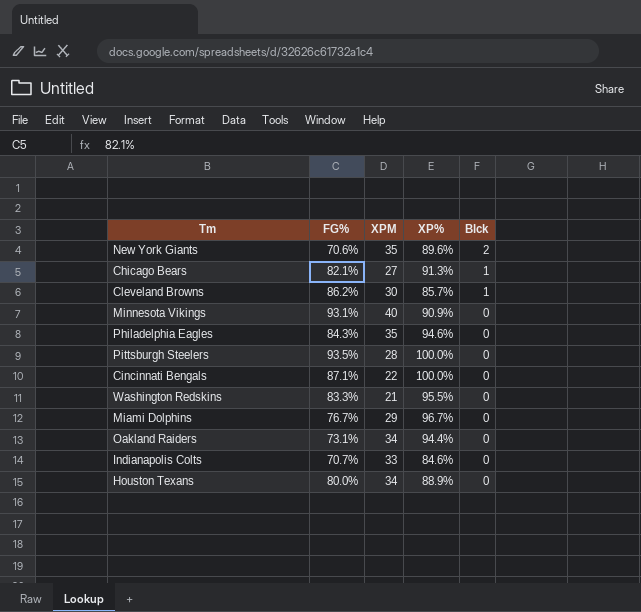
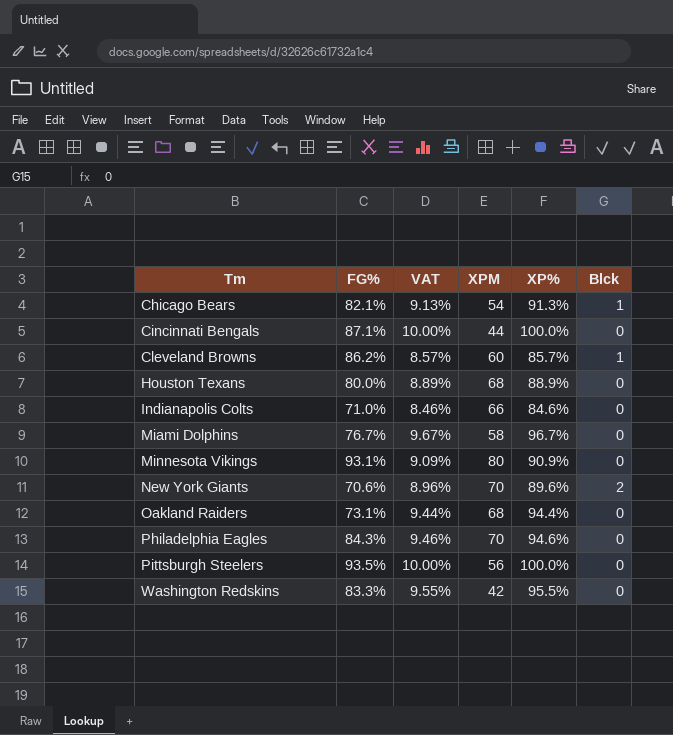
row order: Blck descending -> Tm ascending
column VAT | formula: none -> [XP%] * 0.1
Chicago Bears | XPM: 27 -> 54
Cincinnati Bengals | XPM: 22 -> 44
Cleveland Browns | XPM: 30 -> 60
Houston Texans | XPM: 34 -> 68
Indianapolis Colts | FG%: 70.7% -> 71.0%
Indianapolis Colts | XPM: 33 -> 66
Miami Dolphins | XPM: 29 -> 58
Minnesota Vikings | XPM: 40 -> 80
New York Giants | XPM: 35 -> 70
Oakland Raiders | XPM: 34 -> 68
Philadelphia Eagles | XPM: 35 -> 70
Pittsburgh Steelers | XPM: 28 -> 56
Washington Redskins | XPM: 21 -> 42

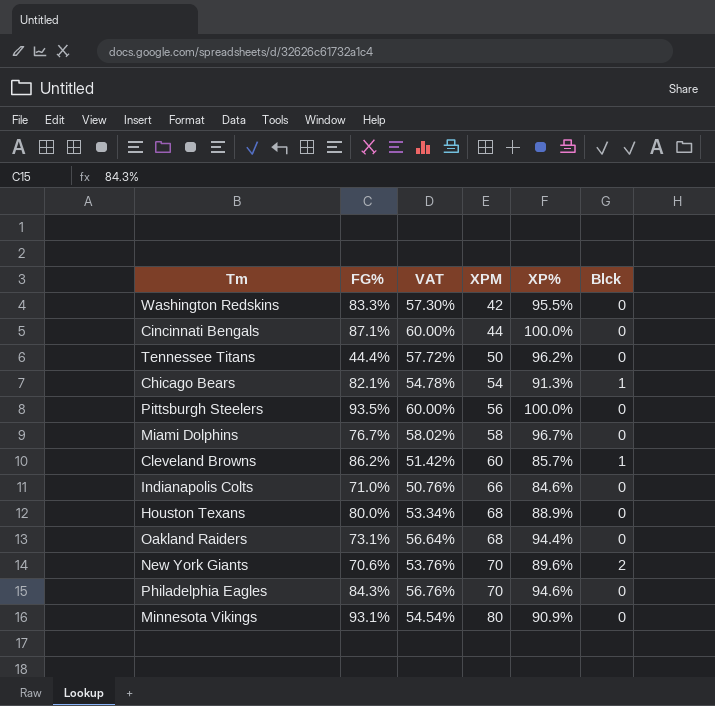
row order: Tm ascending -> XPM ascending
column VAT | formula: [XP%] * 0.1 -> [XP%] * 0.6
row Tennessee Titans: none -> 44.4% | 57.72% | 50 | 96.2% | 0

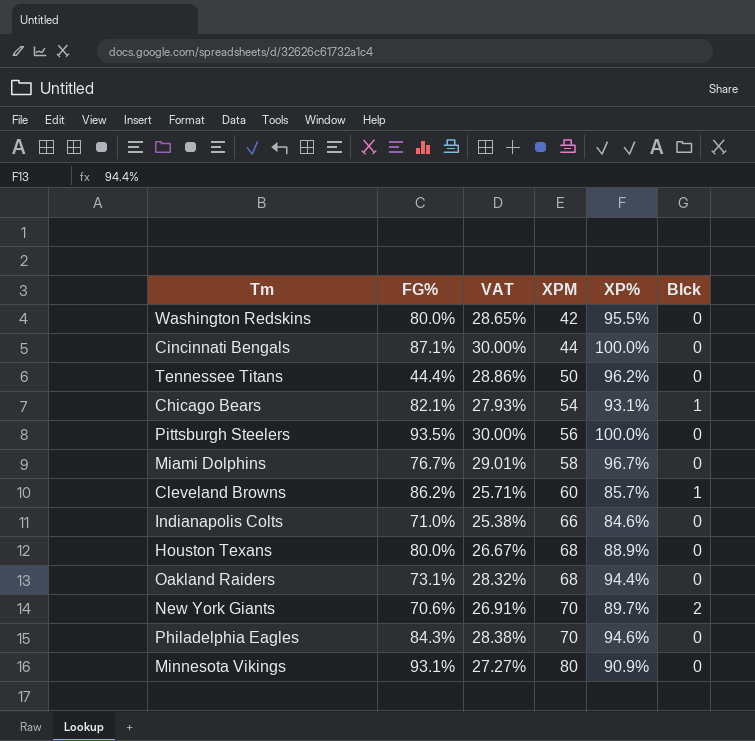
column VAT | formula: [XP%] * 0.6 -> [XP%] * 0.3
Washington Redskins | FG%: 83.3% -> 80.0%
Chicago Bears | XP%: 91.3% -> 93.1%
New York Giants | XP%: 89.6% -> 89.7%

